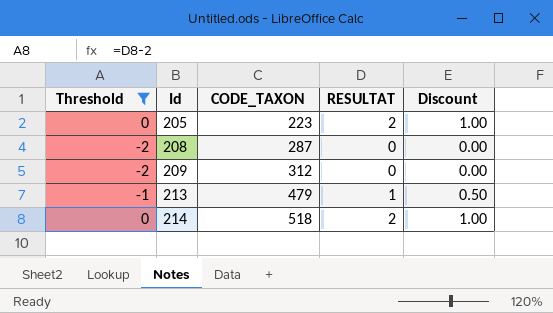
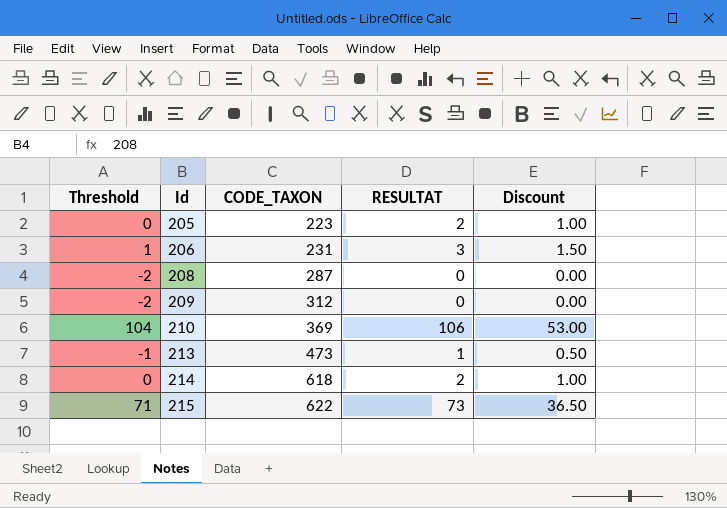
filter: Threshold <= 0 -> none
213 | CODE_TAXON: 479 -> 473
214 | CODE_TAXON: 518 -> 618

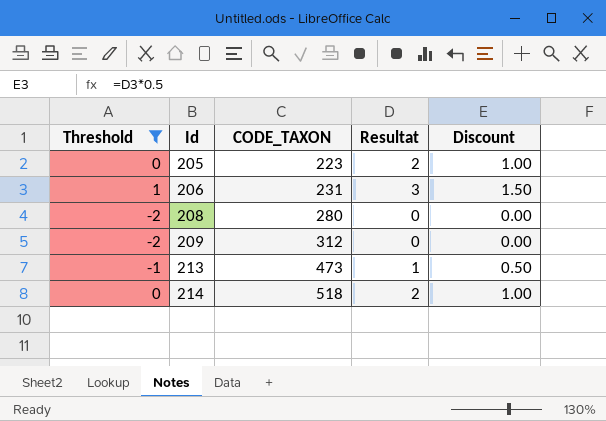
filter: none -> Threshold <= 1
column name: RESULTAT -> Resultat
208 | CODE_TAXON: 287 -> 280
214 | CODE_TAXON: 618 -> 518

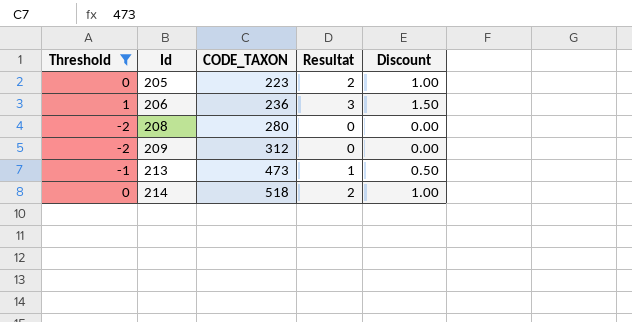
206 | CODE_TAXON: 231 -> 236

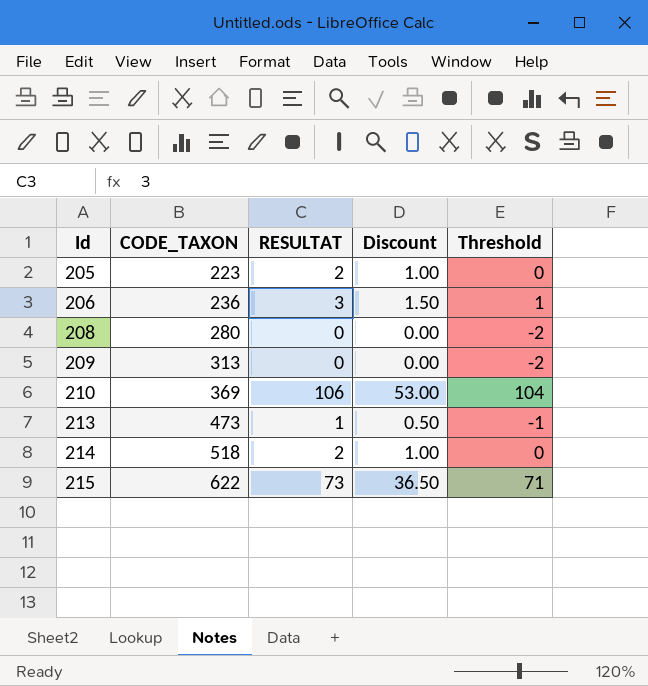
filter: Threshold <= 1 -> none
column name: Resultat -> RESULTAT
column Threshold | position: 1 -> 5
209 | CODE_TAXON: 312 -> 313

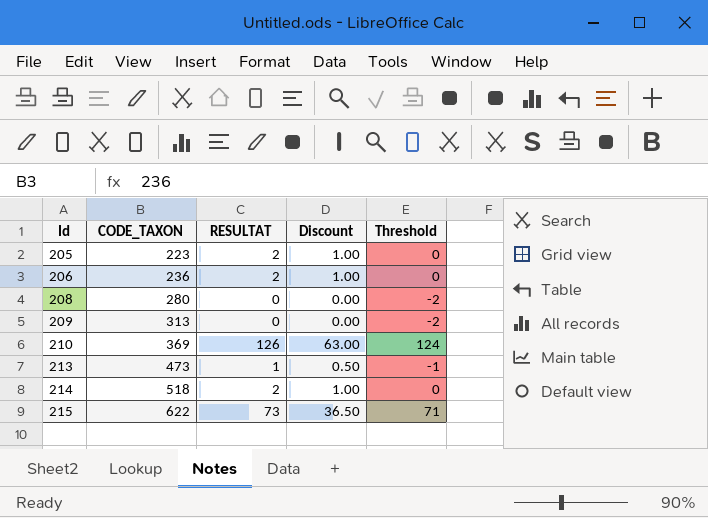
206 | RESULTAT: 3 -> 2
206 | Discount: 1.50 -> 1.00
206 | Threshold: 1 -> 0
210 | RESULTAT: 106 -> 126
210 | Discount: 53.00 -> 63.00
210 | Threshold: 104 -> 124

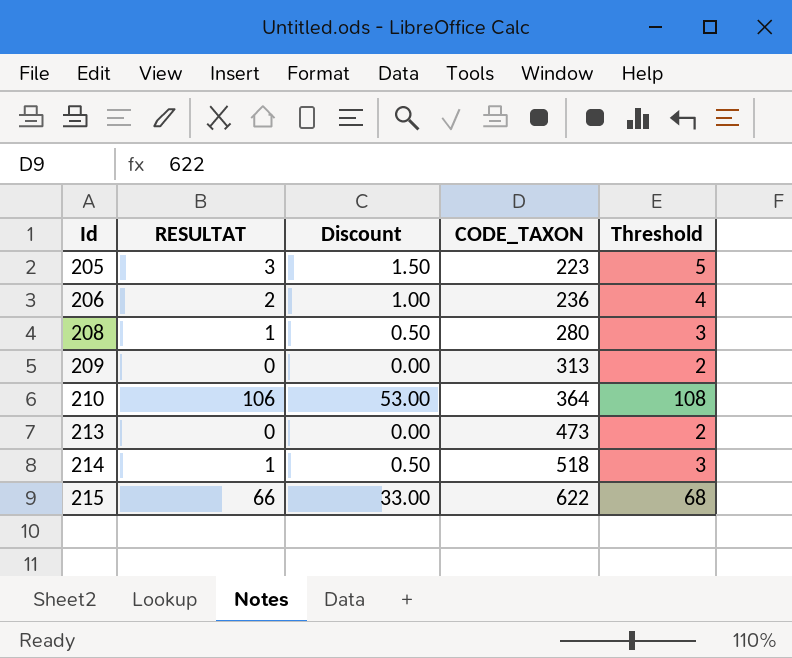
column CODE_TAXON | position: 2 -> 4
column Threshold | formula: [RESULTAT] - 2 -> [RESULTAT] + 2
205 | RESULTAT: 2 -> 3
205 | Discount: 1.00 -> 1.50
208 | RESULTAT: 0 -> 1
208 | Discount: 0.00 -> 0.50
210 | RESULTAT: 126 -> 106
210 | Discount: 63.00 -> 53.00
210 | CODE_TAXON: 369 -> 364
213 | RESULTAT: 1 -> 0
213 | Discount: 0.50 -> 0.00
214 | RESULTAT: 2 -> 1
214 | Discount: 1.00 -> 0.50
215 | RESULTAT: 73 -> 66
215 | Discount: 36.50 -> 33.00

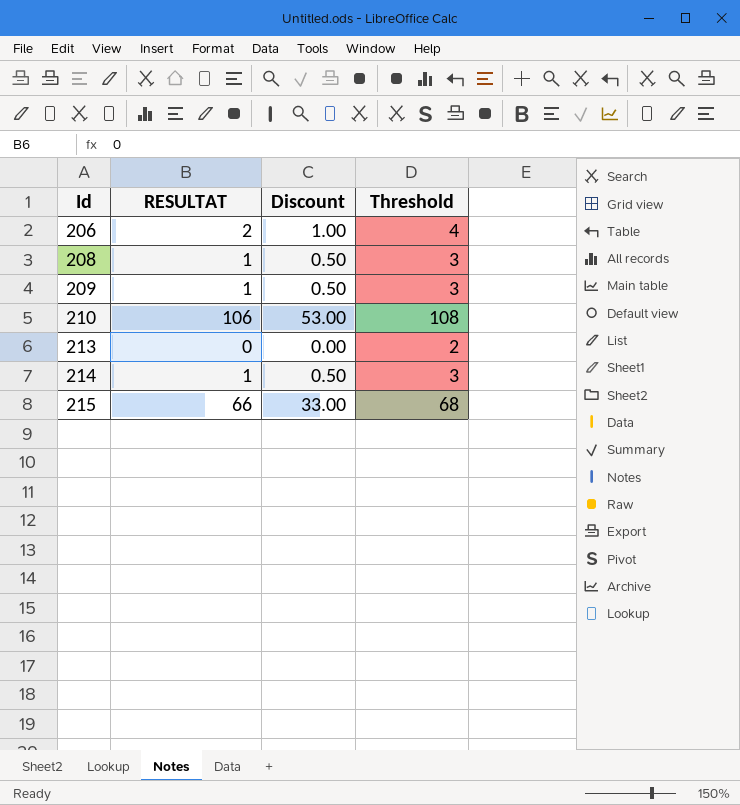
column CODE_TAXON | position: 4 -> none
row 205: 3 | 1.50 | 223 | 5 -> none
209 | RESULTAT: 0 -> 1
209 | Discount: 0.00 -> 0.50
209 | Threshold: 2 -> 3

